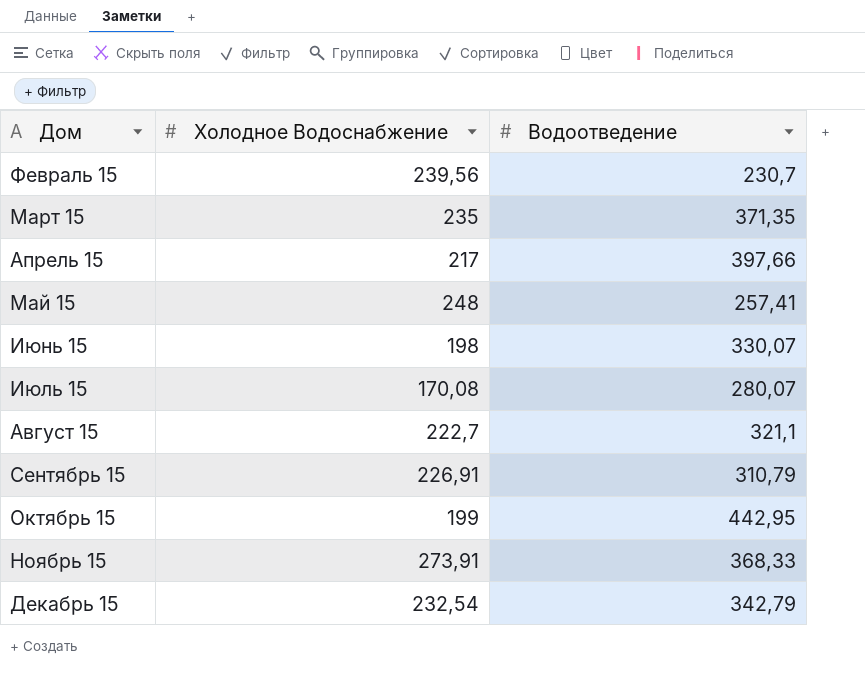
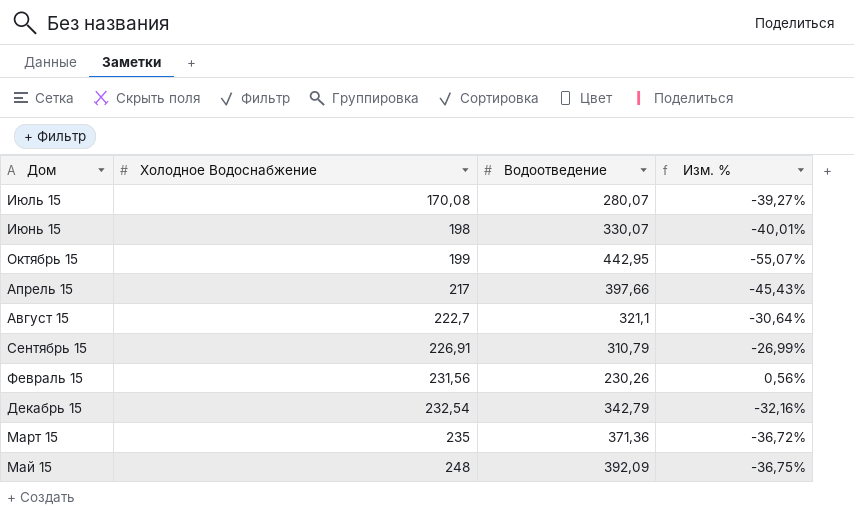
row order: Дом ascending -> Холодное Водоснабжение ascending
column Изм. % | formula: none -> ([Холодное Водоснабжение] - [Водоотведение]) / [Водоотведение]
row Ноябрь 15: 273,91 | 368,33 -> none
Февраль 15 | Холодное Водоснабжение: 239,56 -> 231,56
Февраль 15 | Водоотведение: 230,7 -> 230,26
Март 15 | Водоотведение: 371,35 -> 371,36
Май 15 | Водоотведение: 257,41 -> 392,09

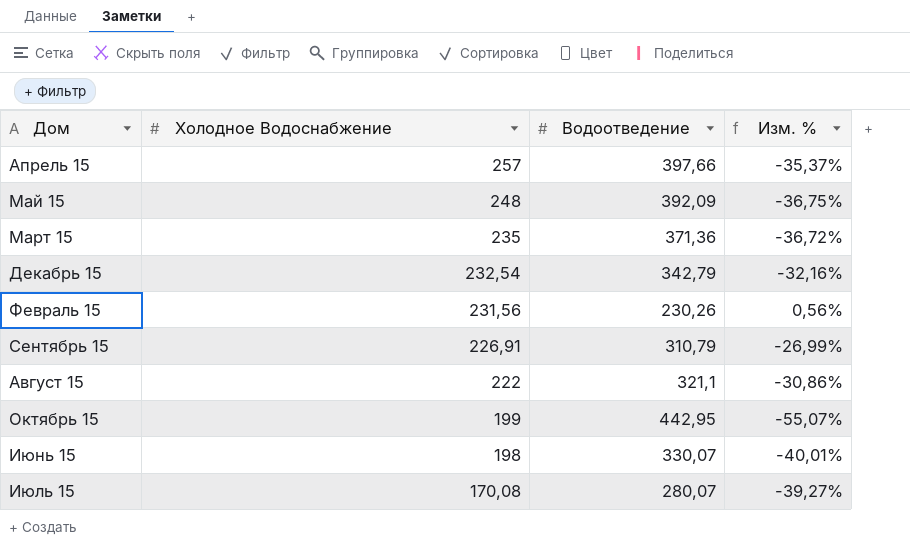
row order: Холодное Водоснабжение ascending -> Холодное Водоснабжение descending
Апрель 15 | Холодное Водоснабжение: 217 -> 257
Апрель 15 | Изм. %: -45,43% -> -35,37%
Август 15 | Холодное Водоснабжение: 222,7 -> 222
Август 15 | Изм. %: -30,64% -> -30,86%

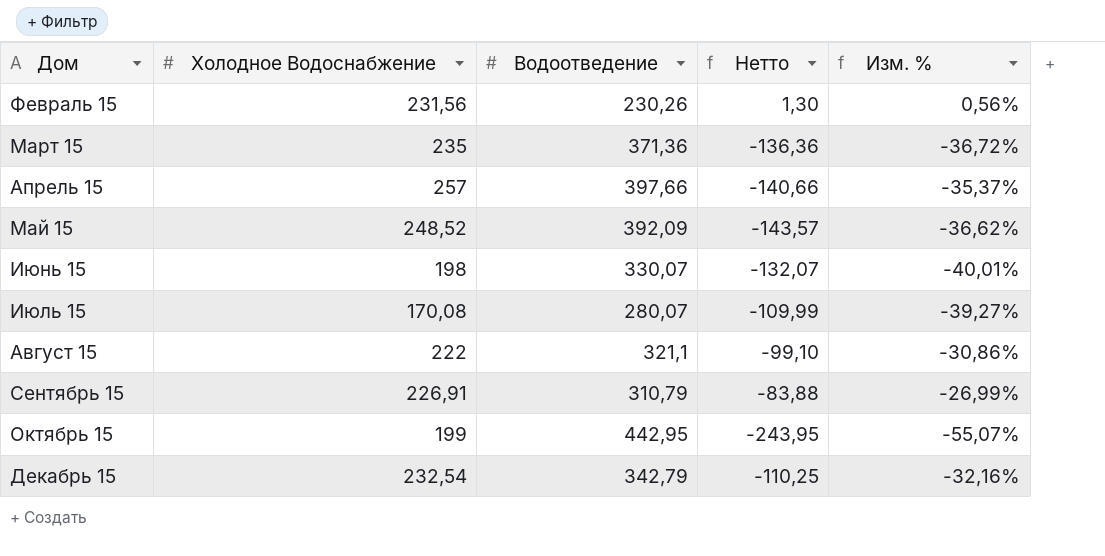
row order: Холодное Водоснабжение descending -> Дом ascending
column Нетто | formula: none -> [Холодное Водоснабжение] - [Водоотведение]
Май 15 | Холодное Водоснабжение: 248 -> 248,52
Май 15 | Изм. %: -36,75% -> -36,62%

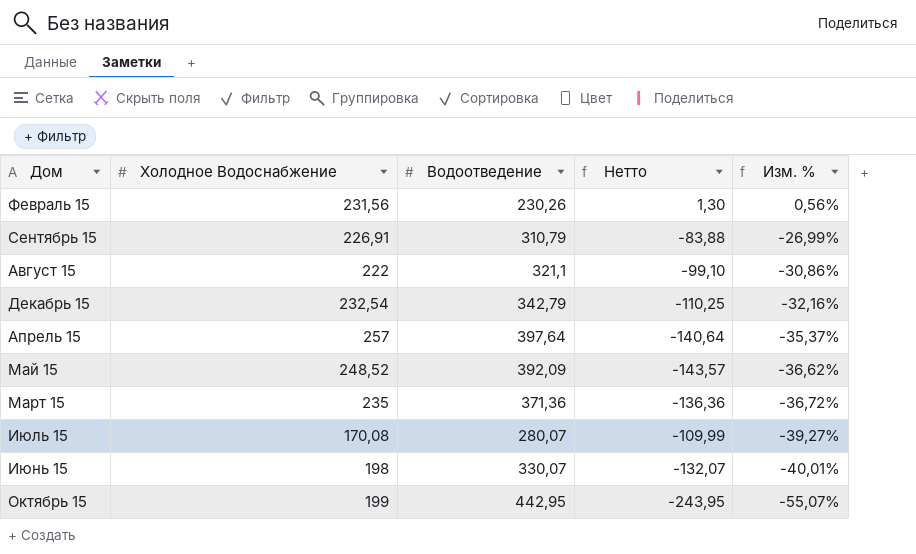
row order: Дом ascending -> Изм. % descending
Апрель 15 | Водоотведение: 397,66 -> 397,64
Апрель 15 | Нетто: -140,66 -> -140,64

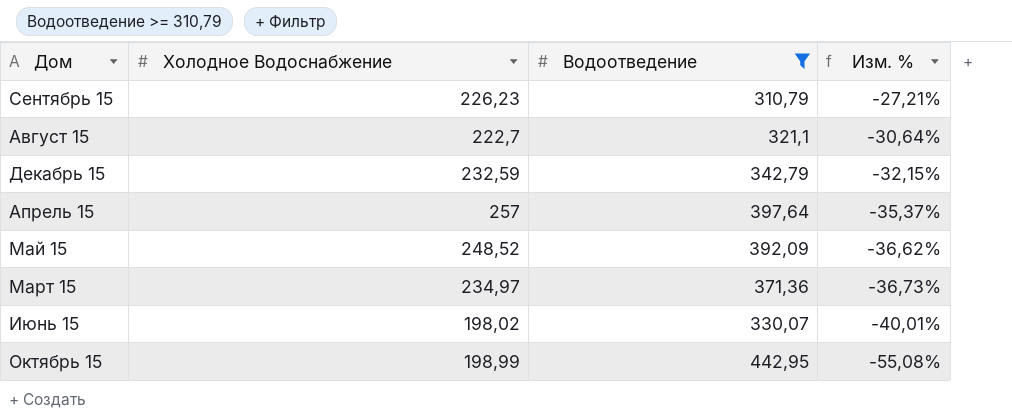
filter: none -> Водоотведение >= 310,79
column Нетто | formula: [Холодное Водоснабжение] - [Водоотведение] -> none
Сентябрь 15 | Холодное Водоснабжение: 226,91 -> 226,23
Сентябрь 15 | Изм. %: -26,99% -> -27,21%
Август 15 | Холодное Водоснабжение: 222 -> 222,7
Август 15 | Изм. %: -30,86% -> -30,64%
Декабрь 15 | Холодное Водоснабжение: 232,54 -> 232,59
Декабрь 15 | Изм. %: -32,16% -> -32,15%
Март 15 | Холодное Водоснабжение: 235 -> 234,97
Март 15 | Изм. %: -36,72% -> -36,73%
Июнь 15 | Холодное Водоснабжение: 198 -> 198,02
Октябрь 15 | Холодное Водоснабжение: 199 -> 198,99
Октябрь 15 | Изм. %: -55,07% -> -55,08%

